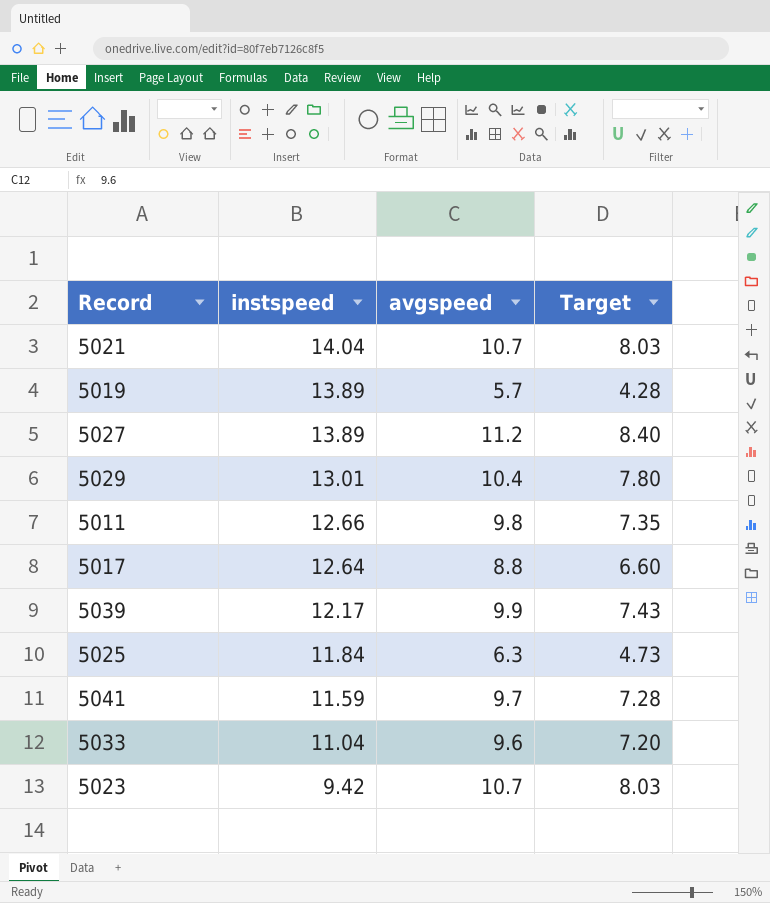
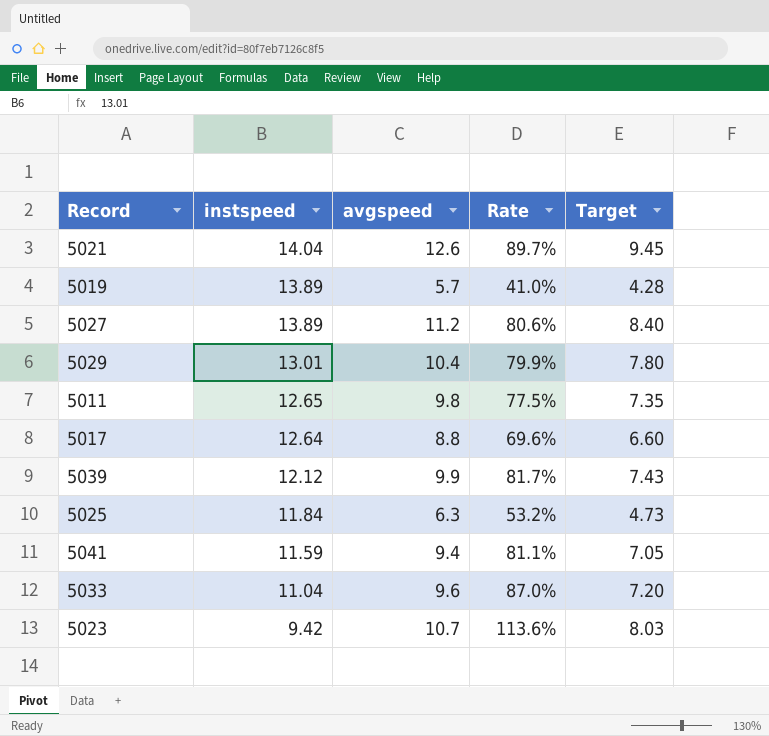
column Rate | formula: none -> [avgspeed] / [instspeed]
5021 | avgspeed: 10.7 -> 12.6
5021 | Target: 8.03 -> 9.45
5011 | instspeed: 12.66 -> 12.65
5039 | instspeed: 12.17 -> 12.12
5041 | avgspeed: 9.7 -> 9.4
5041 | Target: 7.28 -> 7.05

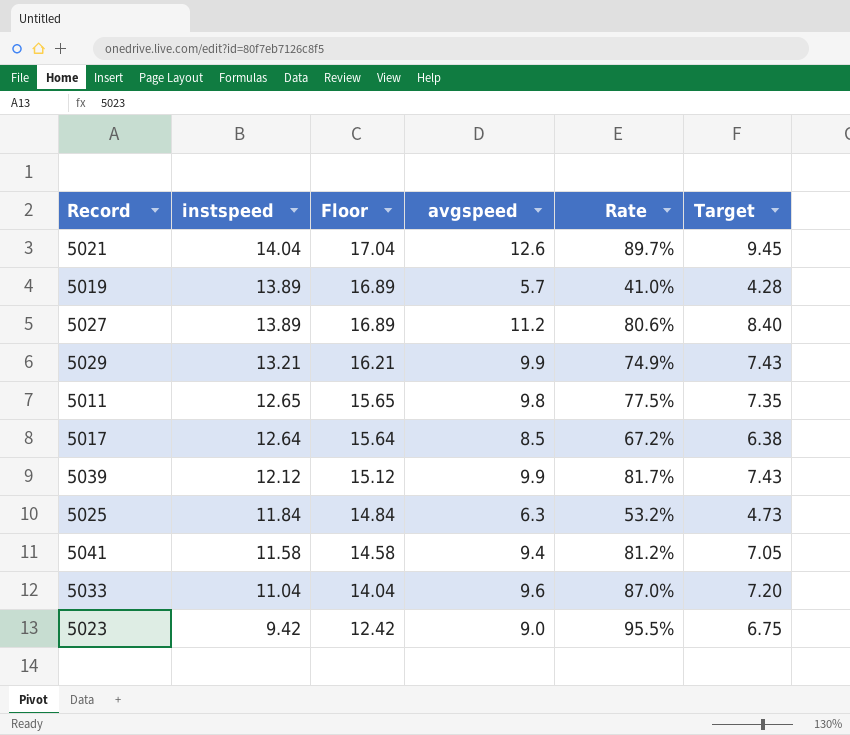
column Floor | formula: none -> [instspeed] + 3
5029 | instspeed: 13.01 -> 13.21
5029 | avgspeed: 10.4 -> 9.9
5029 | Rate: 79.9% -> 74.9%
5029 | Target: 7.80 -> 7.43
5017 | avgspeed: 8.8 -> 8.5
5017 | Rate: 69.6% -> 67.2%
5017 | Target: 6.60 -> 6.38
5041 | instspeed: 11.59 -> 11.58
5041 | Rate: 81.1% -> 81.2%
5023 | avgspeed: 10.7 -> 9.0
5023 | Rate: 113.6% -> 95.5%
5023 | Target: 8.03 -> 6.75

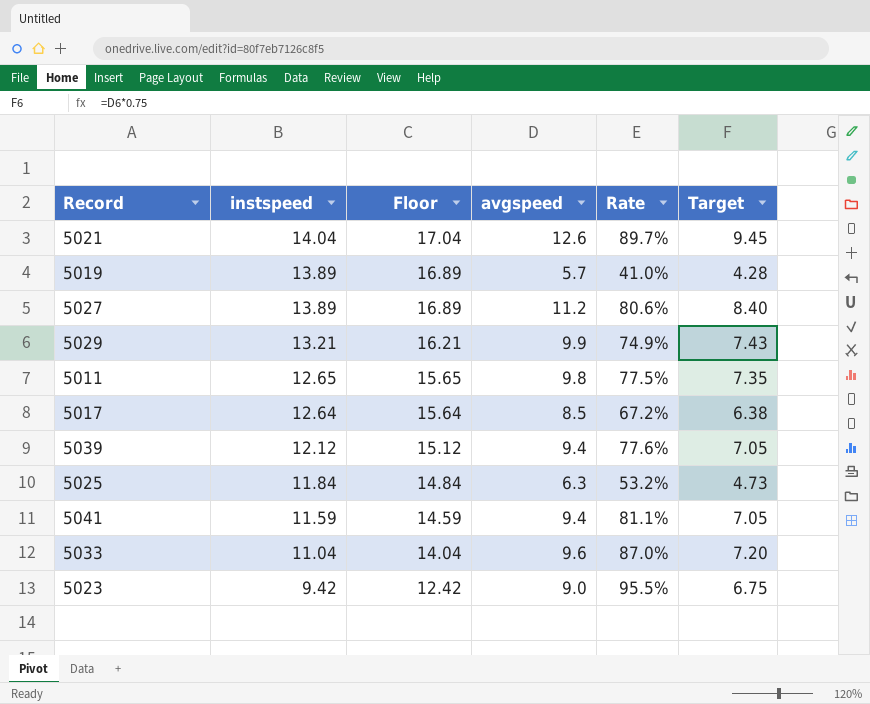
5039 | avgspeed: 9.9 -> 9.4
5039 | Rate: 81.7% -> 77.6%
5039 | Target: 7.43 -> 7.05
5041 | instspeed: 11.58 -> 11.59
5041 | Floor: 14.58 -> 14.59
5041 | Rate: 81.2% -> 81.1%

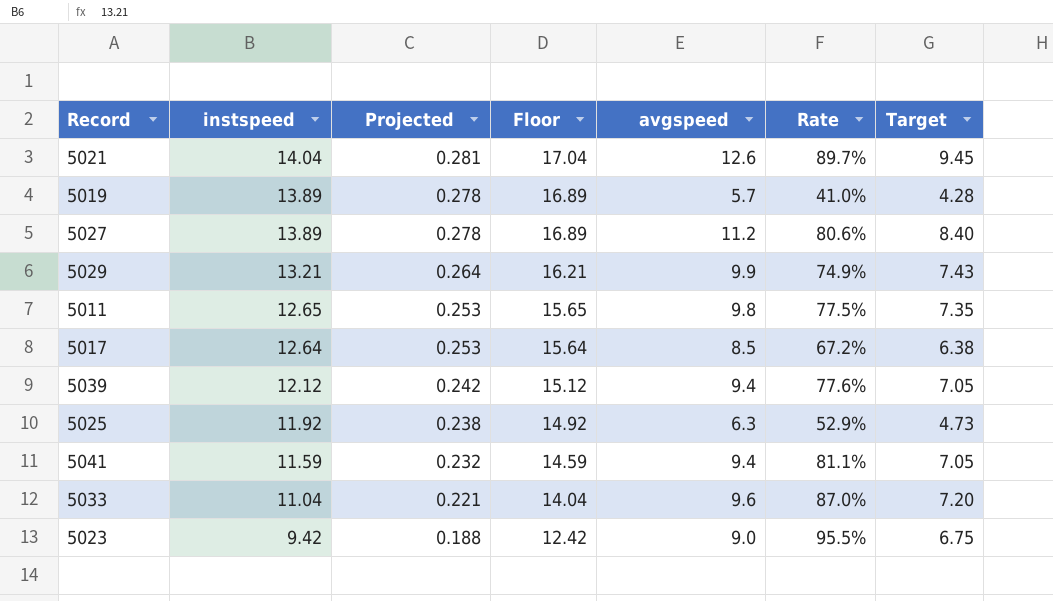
column Projected | formula: none -> [instspeed] * 0.02
5025 | instspeed: 11.84 -> 11.92
5025 | Floor: 14.84 -> 14.92
5025 | Rate: 53.2% -> 52.9%

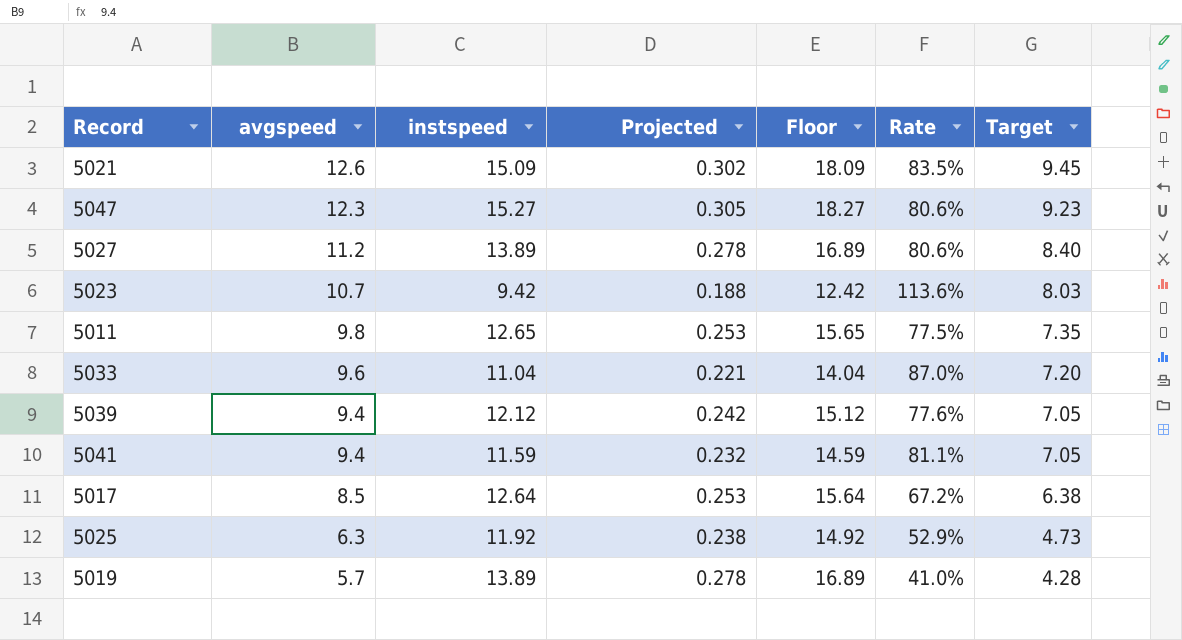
row order: instspeed descending -> avgspeed descending
column avgspeed | position: 5 -> 2
row 5029: 13.21 | 0.264 | 16.21 | 9.9 | 74.9% | 7.43 -> none
5021 | instspeed: 14.04 -> 15.09
5021 | Projected: 0.281 -> 0.302
5021 | Floor: 17.04 -> 18.09
5021 | Rate: 89.7% -> 83.5%
row 5047: none -> 12.3 | 15.27 | 0.305 | 18.27 | 80.6% | 9.23
5023 | avgspeed: 9.0 -> 10.7
5023 | Rate: 95.5% -> 113.6%
5023 | Target: 6.75 -> 8.03

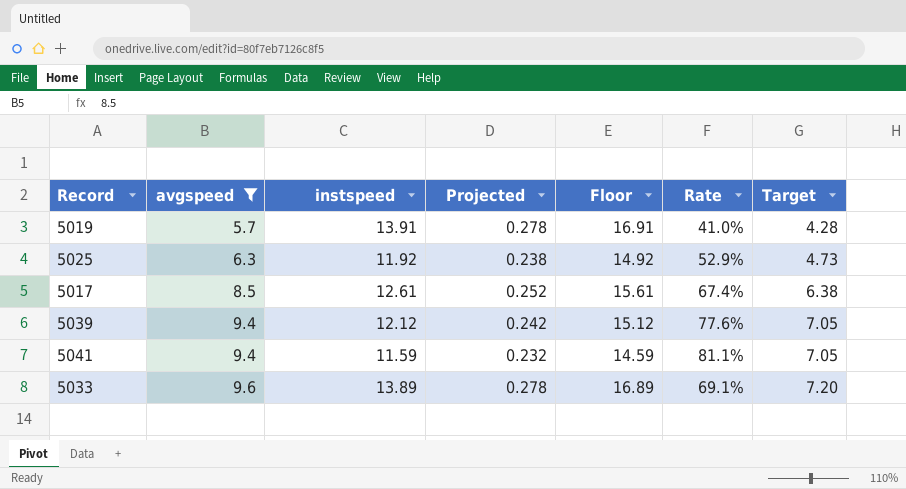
filter: none -> avgspeed <= 9.6
row order: avgspeed descending -> avgspeed ascending
5019 | instspeed: 13.89 -> 13.91
5019 | Floor: 16.89 -> 16.91
5017 | instspeed: 12.64 -> 12.61
5017 | Projected: 0.253 -> 0.252
5017 | Floor: 15.64 -> 15.61
5017 | Rate: 67.2% -> 67.4%
5033 | instspeed: 11.04 -> 13.89
5033 | Projected: 0.221 -> 0.278
5033 | Floor: 14.04 -> 16.89
5033 | Rate: 87.0% -> 69.1%

